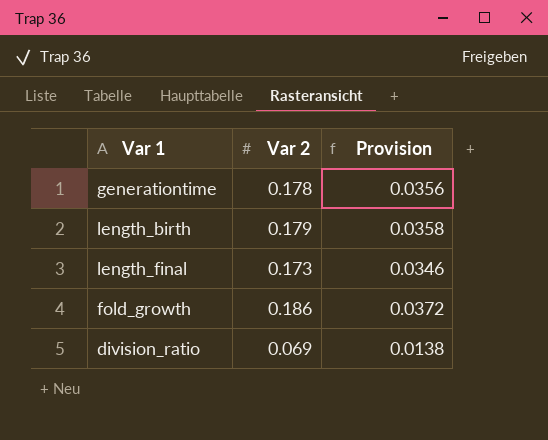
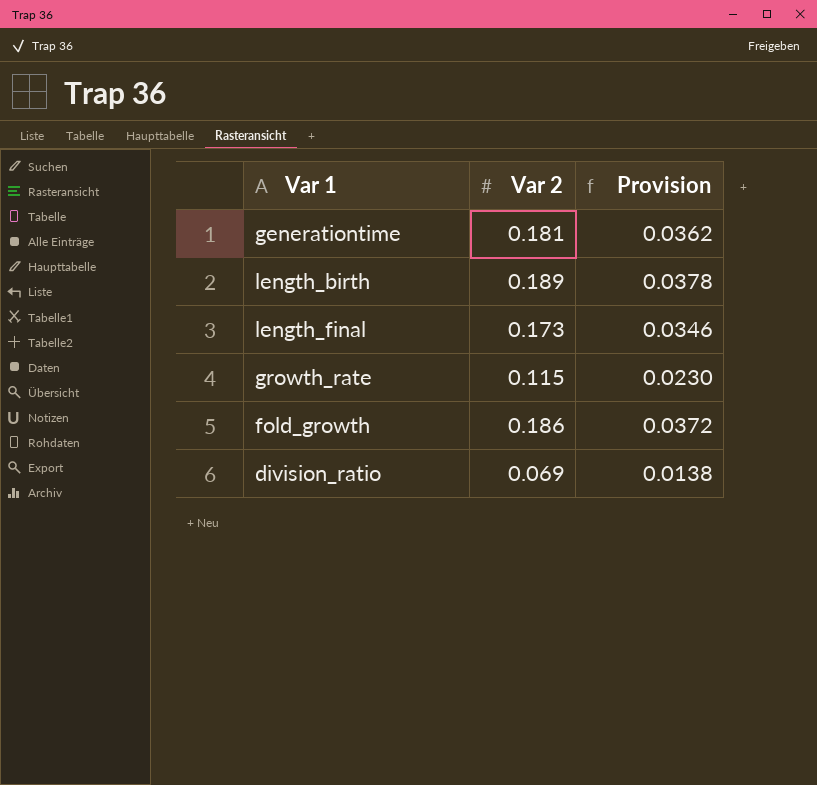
generationtime | Var 2: 0.178 -> 0.181
generationtime | Provision: 0.0356 -> 0.0362
length_birth | Var 2: 0.179 -> 0.189
length_birth | Provision: 0.0358 -> 0.0378
row growth_rate: none -> 0.115 | 0.0230

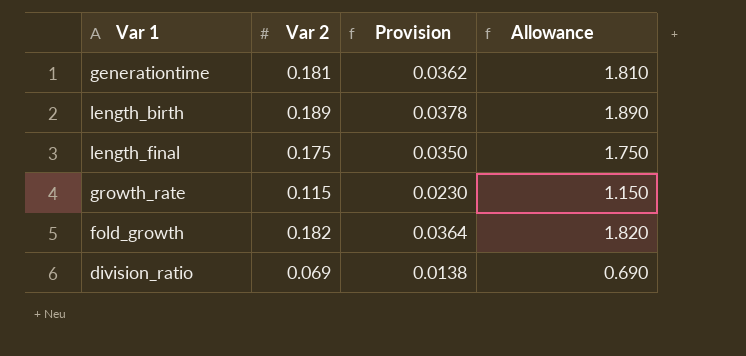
column Allowance | formula: none -> [Var 2] * 10
length_final | Var 2: 0.173 -> 0.175
length_final | Provision: 0.0346 -> 0.0350
fold_growth | Var 2: 0.186 -> 0.182
fold_growth | Provision: 0.0372 -> 0.0364

